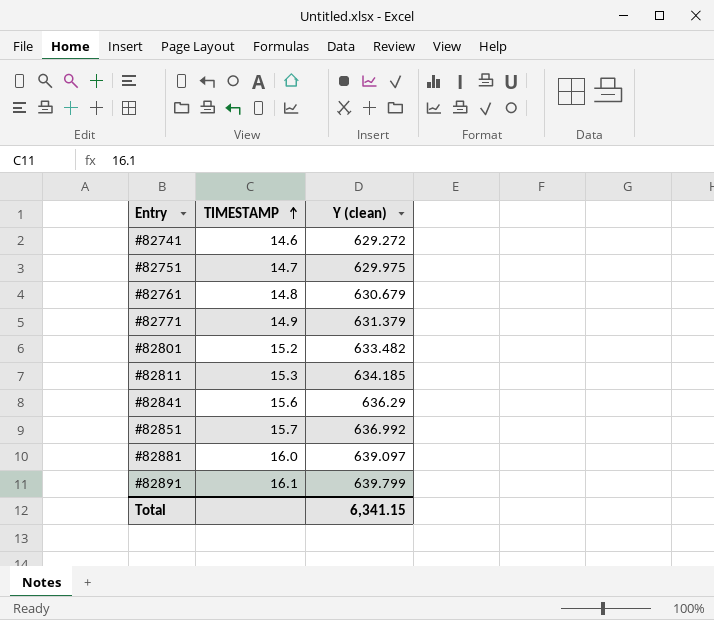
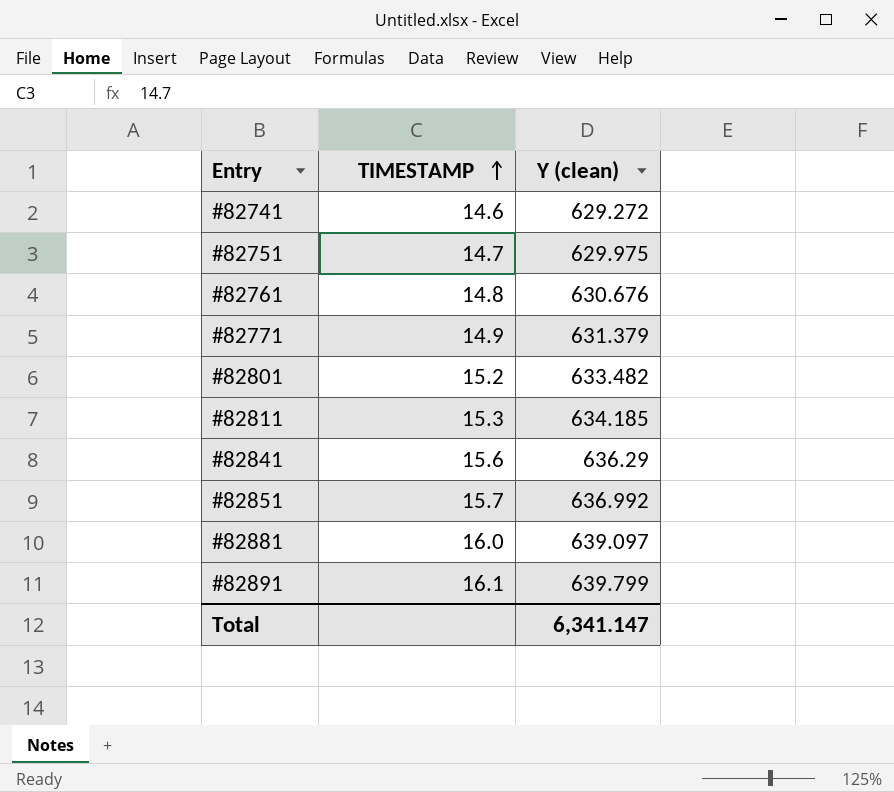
#82761 | Y (clean): 630.679 -> 630.676
Total | Y (clean): 6,341.15 -> 6,341.147

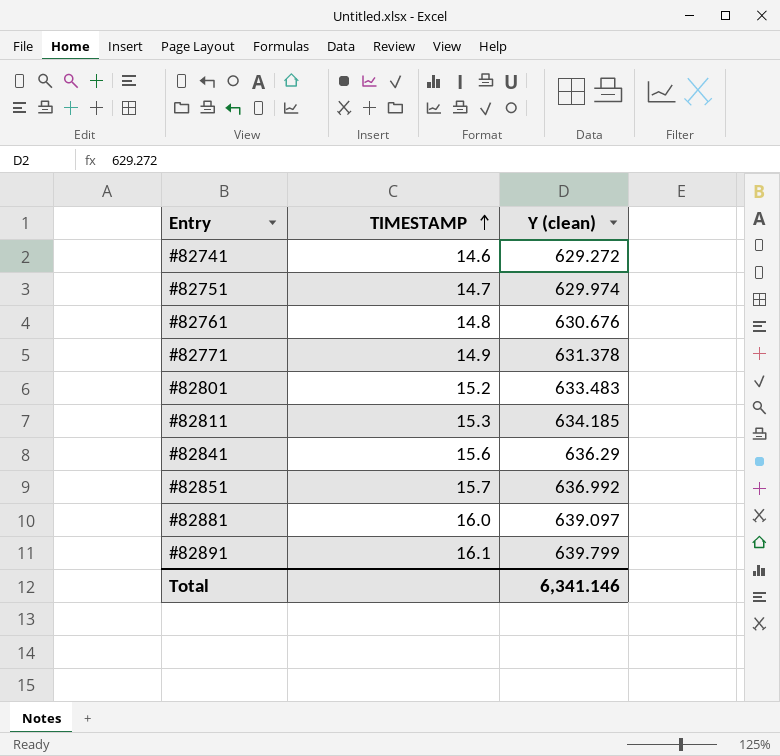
#82751 | Y (clean): 629.975 -> 629.974
#82771 | Y (clean): 631.379 -> 631.378
#82801 | Y (clean): 633.482 -> 633.483
Total | Y (clean): 6,341.147 -> 6,341.146

